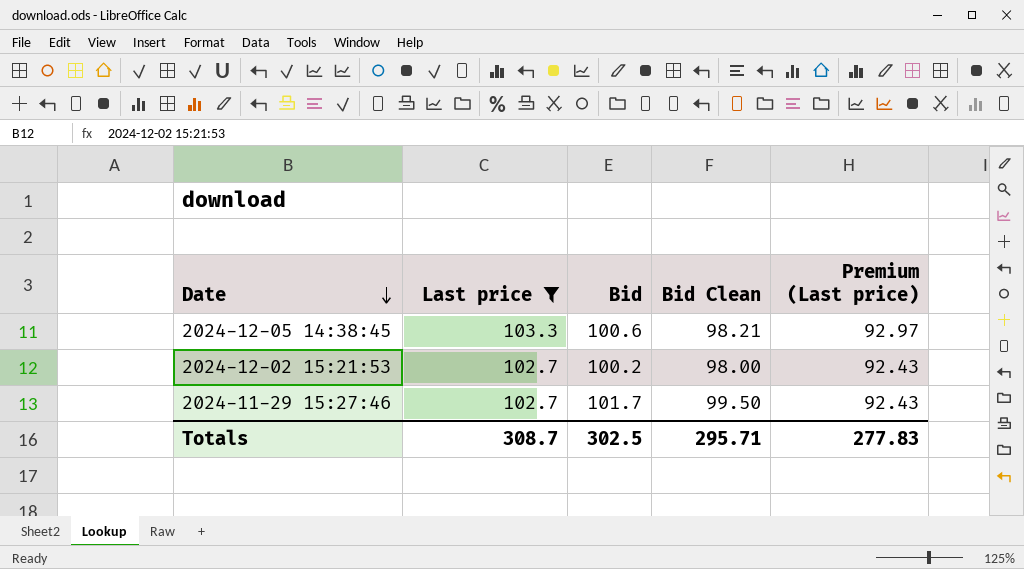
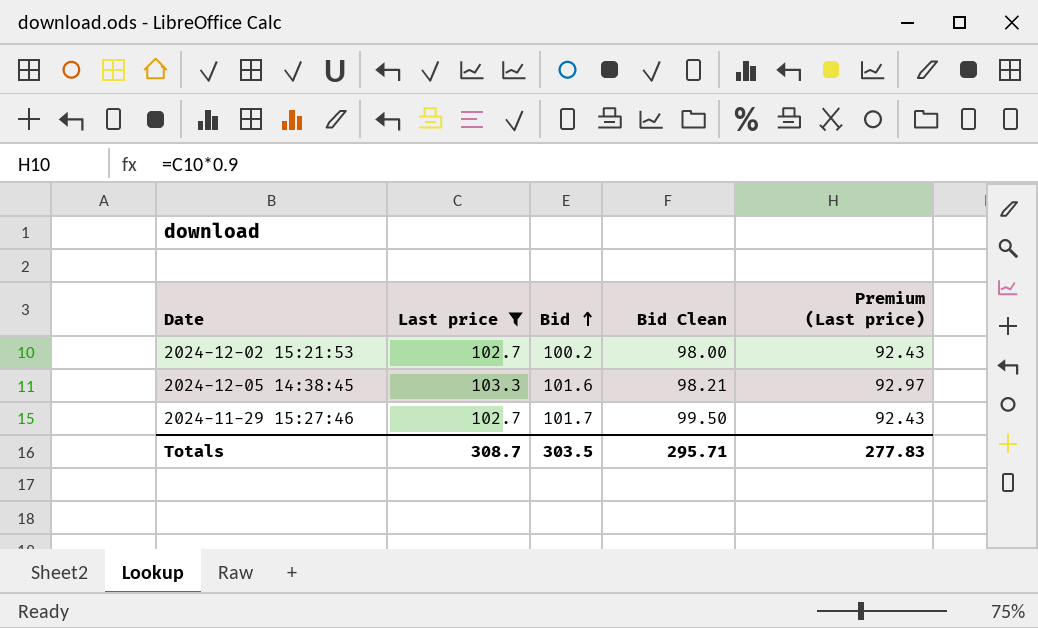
row order: Date descending -> Bid ascending
2024-12-05 14:38:45 | Bid: 100.6 -> 101.6
Totals | Bid: 302.5 -> 303.5

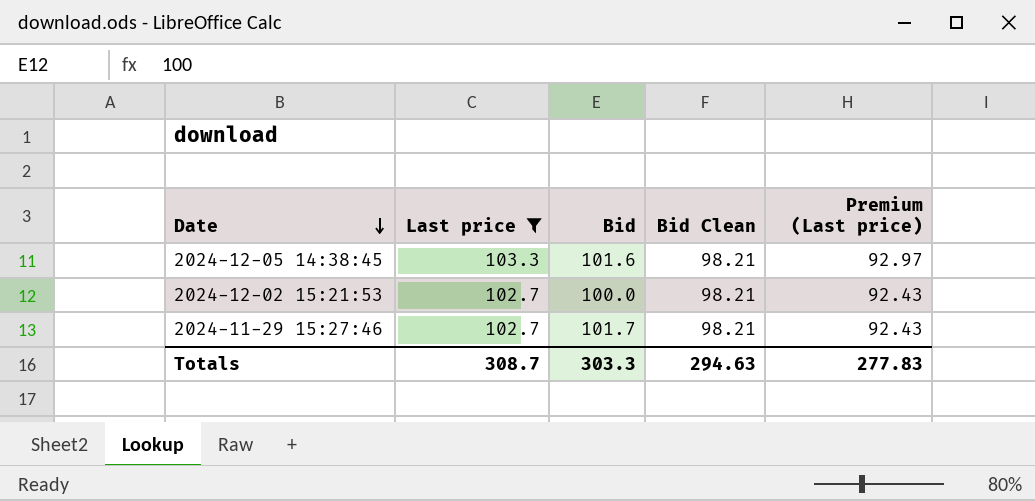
row order: Bid ascending -> Date descending
2024-12-02 15:21:53 | Bid: 100.2 -> 100.0
2024-12-02 15:21:53 | Bid Clean: 98.00 -> 98.21
2024-11-29 15:27:46 | Bid Clean: 99.50 -> 98.21
Totals | Bid: 303.5 -> 303.3
Totals | Bid Clean: 295.71 -> 294.63

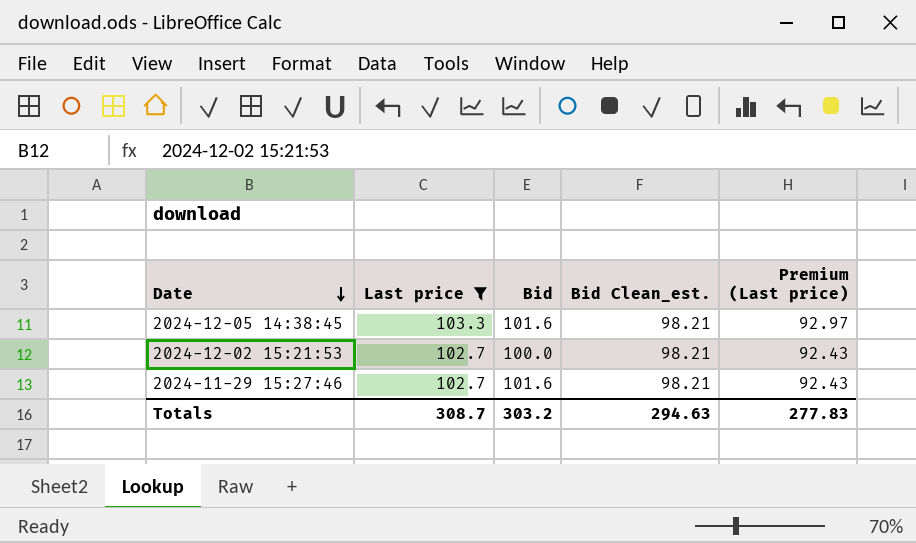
column name: Bid Clean -> Bid Clean_est.
2024-11-29 15:27:46 | Bid: 101.7 -> 101.6
Totals | Bid: 303.3 -> 303.2

